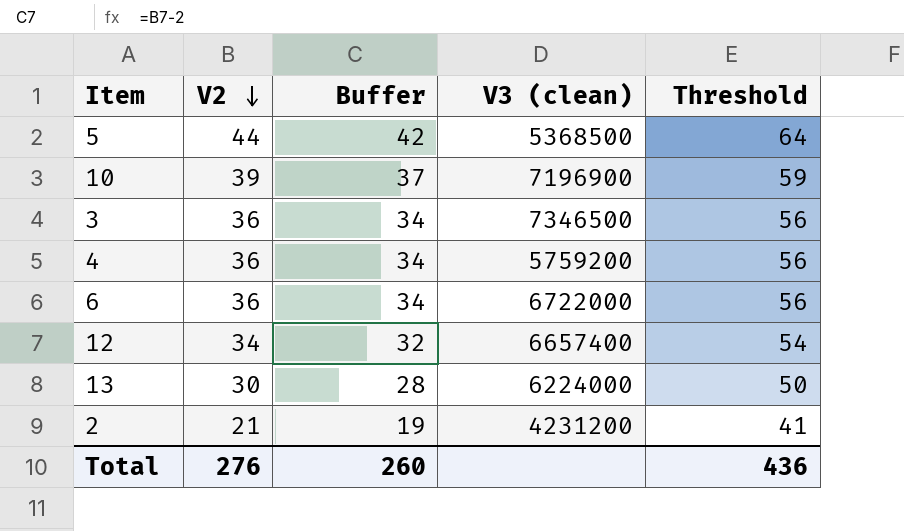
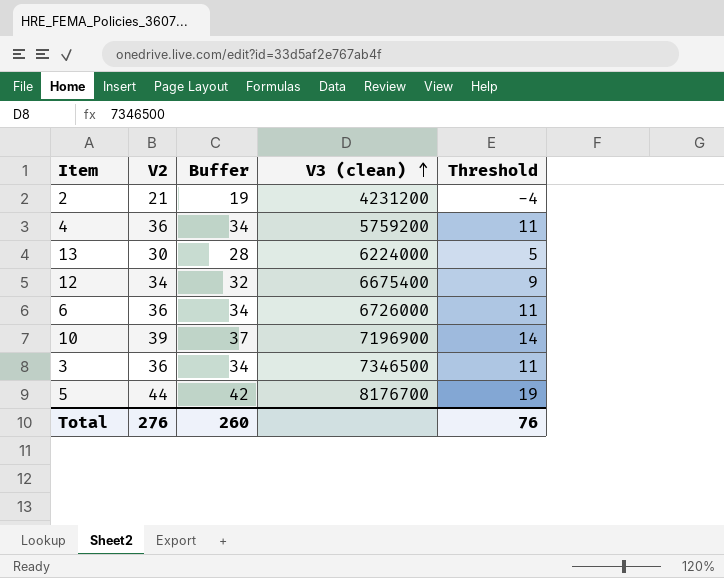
row order: V2 descending -> V3 (clean) ascending
column Threshold | formula: [V2] + 20 -> [V2] - 25
12 | V3 (clean): 6657400 -> 6675400
6 | V3 (clean): 6722000 -> 6726000
5 | V3 (clean): 5368500 -> 8176700
Total | Threshold: 436 -> 76

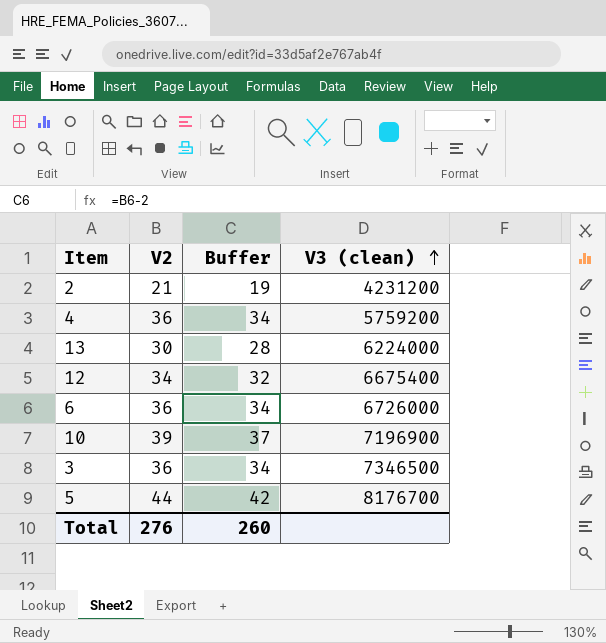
column Threshold | formula: [V2] - 25 -> none

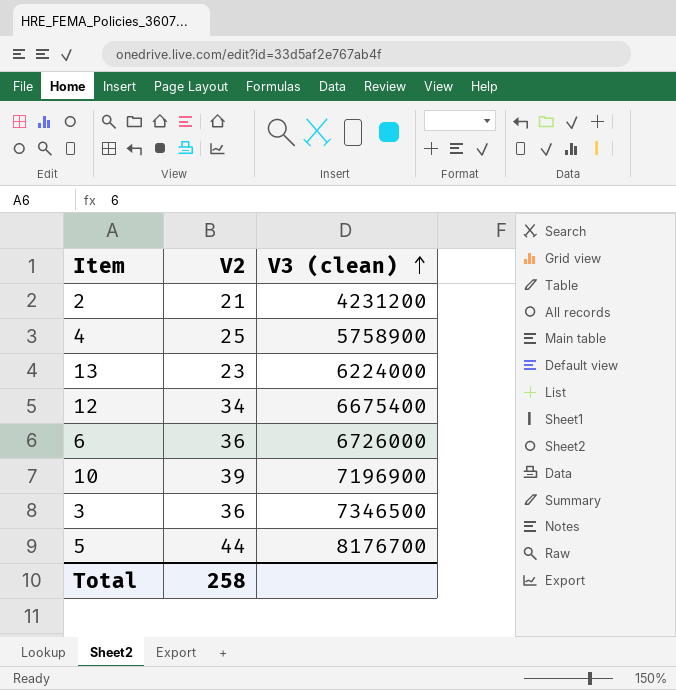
column Buffer | formula: [V2] - 2 -> none
4 | V2: 36 -> 25
4 | V3 (clean): 5759200 -> 5758900
13 | V2: 30 -> 23
Total | V2: 276 -> 258

